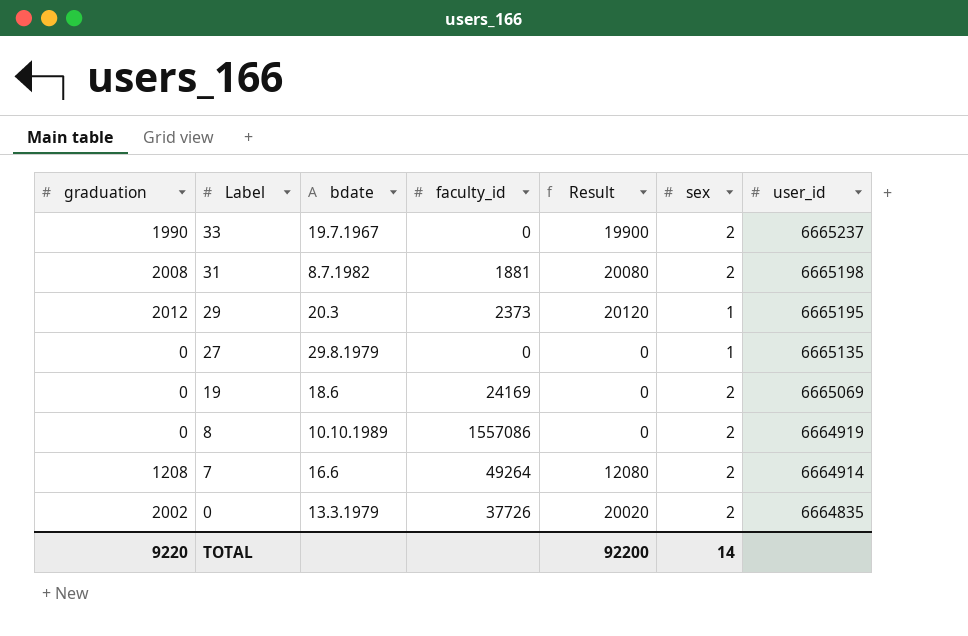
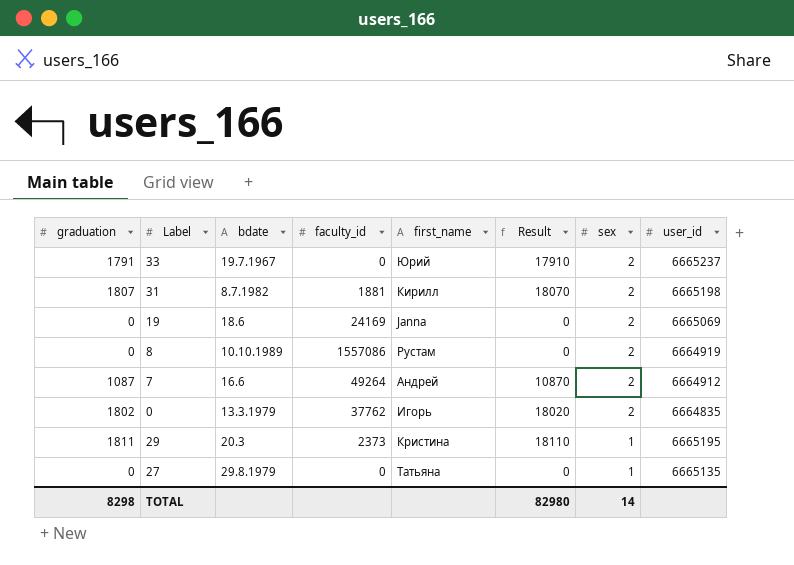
row order: Label descending -> sex descending
column first_name | position: none -> 5
33 | graduation: 1990 -> 1791
33 | Result: 19900 -> 17910
31 | graduation: 2008 -> 1807
31 | Result: 20080 -> 18070
7 | graduation: 1208 -> 1087
7 | Result: 12080 -> 10870
7 | user_id: 6664914 -> 6664912
0 | graduation: 2002 -> 1802
0 | faculty_id: 37726 -> 37762
0 | Result: 20020 -> 18020
29 | graduation: 2012 -> 1811
29 | Result: 20120 -> 18110
TOTAL | graduation: 9220 -> 8298
TOTAL | Result: 92200 -> 82980

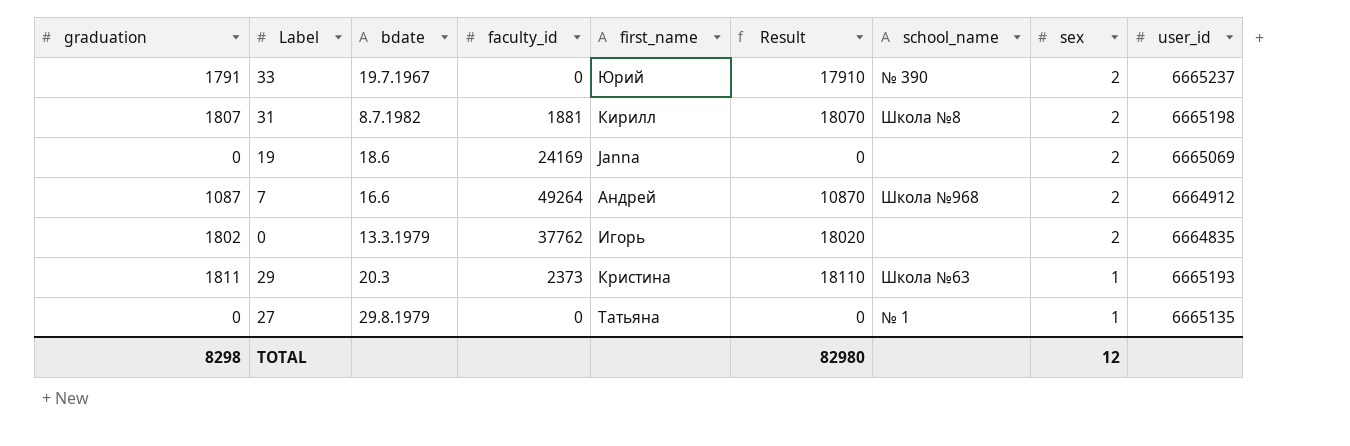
column school_name | position: none -> 7
row 8: 0 | 10.10.1989 | 1557086 | Рустам | 0 | 2 | 6664919 -> none
29 | user_id: 6665195 -> 6665193
TOTAL | sex: 14 -> 12

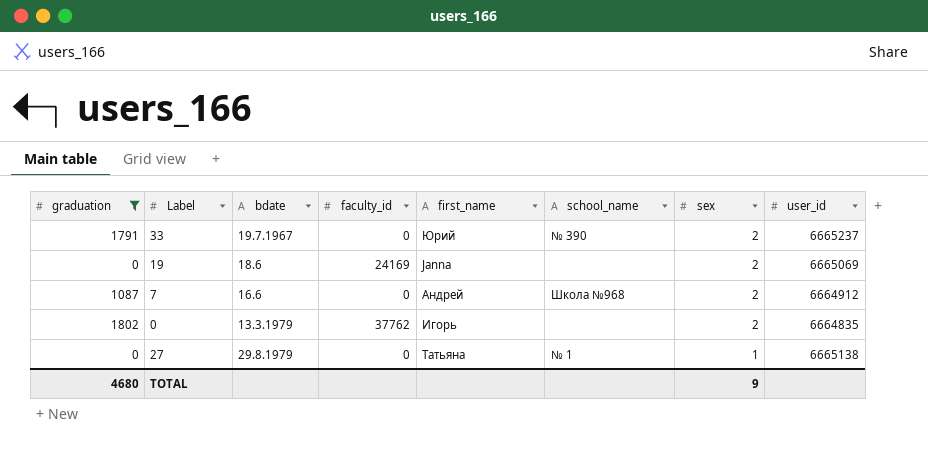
filter: none -> graduation <= 1802
column Result | formula: [graduation] * 10 -> none
7 | faculty_id: 49264 -> 0
27 | user_id: 6665135 -> 6665138
TOTAL | graduation: 8298 -> 4680
TOTAL | sex: 12 -> 9

